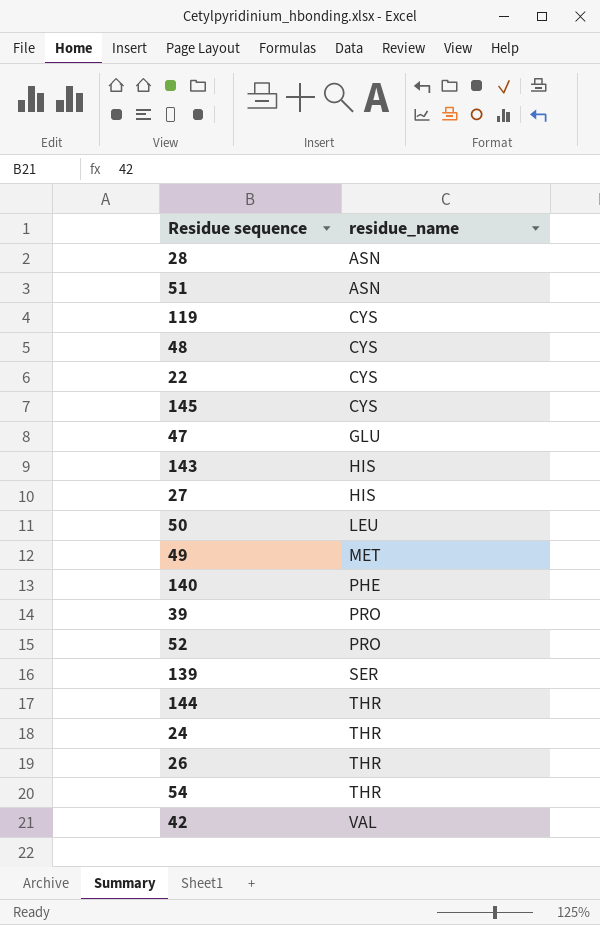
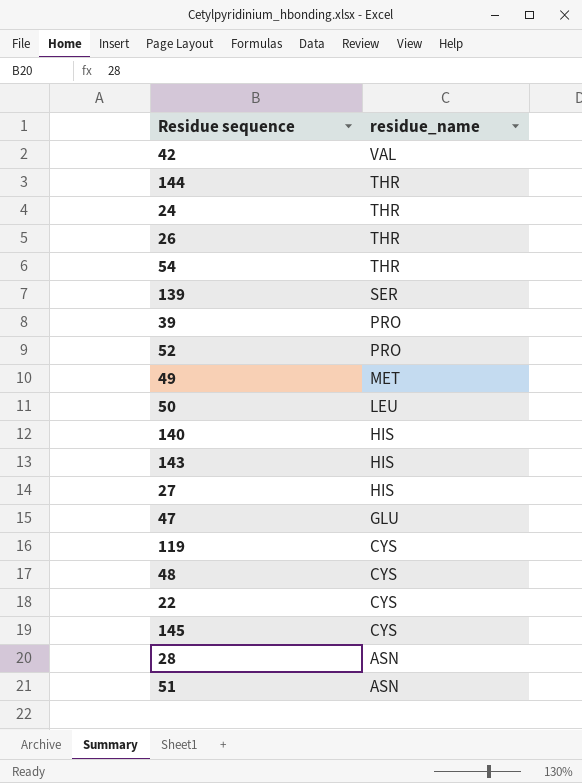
row order: residue_name ascending -> residue_name descending
140 | residue_name: PHE -> HIS

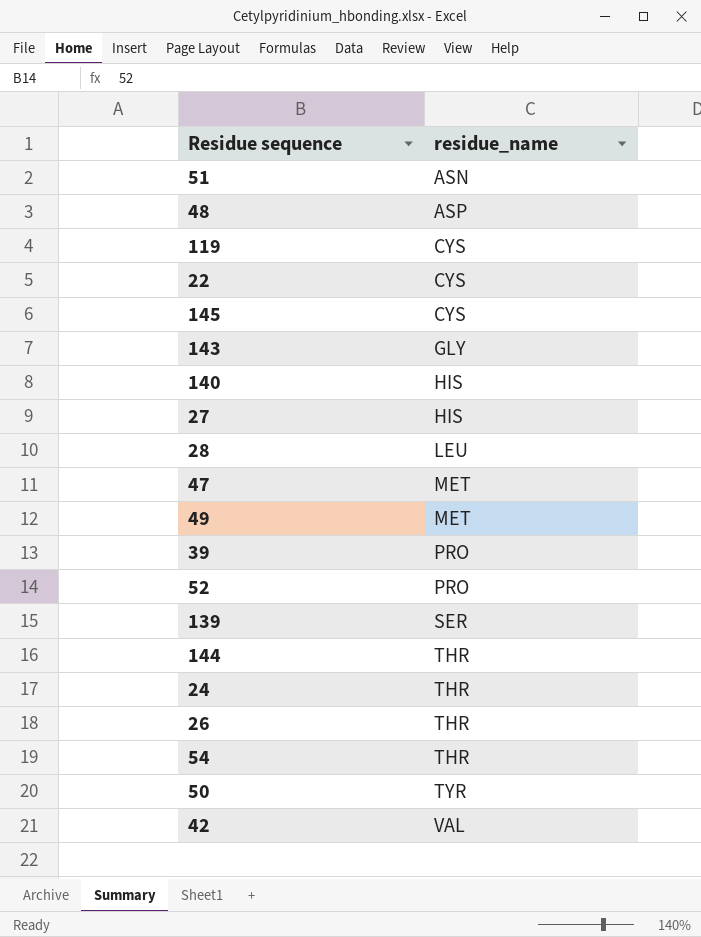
row order: residue_name descending -> residue_name ascending
48 | residue_name: CYS -> ASP
143 | residue_name: HIS -> GLY
28 | residue_name: ASN -> LEU
47 | residue_name: GLU -> MET
50 | residue_name: LEU -> TYR

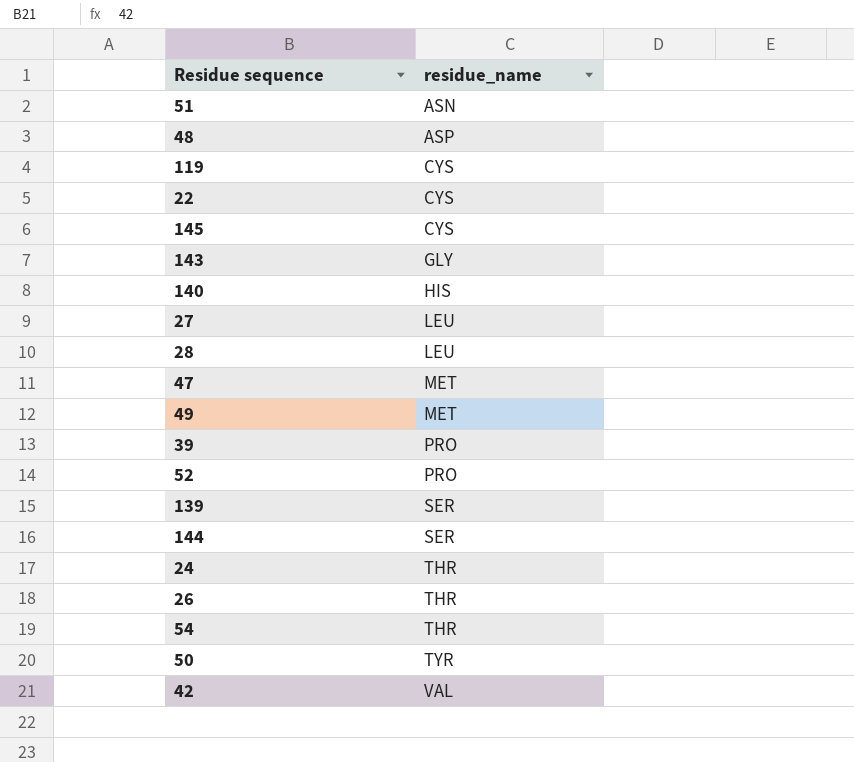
27 | residue_name: HIS -> LEU
144 | residue_name: THR -> SER

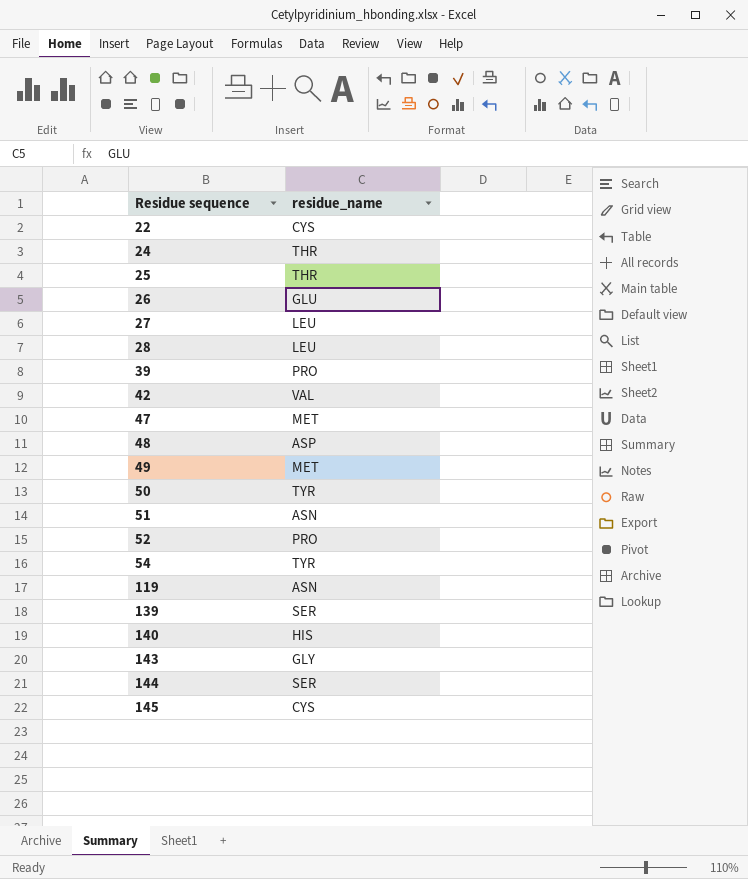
row order: residue_name ascending -> Residue sequence ascending
row 25: none -> THR
26 | residue_name: THR -> GLU
54 | residue_name: THR -> TYR
119 | residue_name: CYS -> ASN

